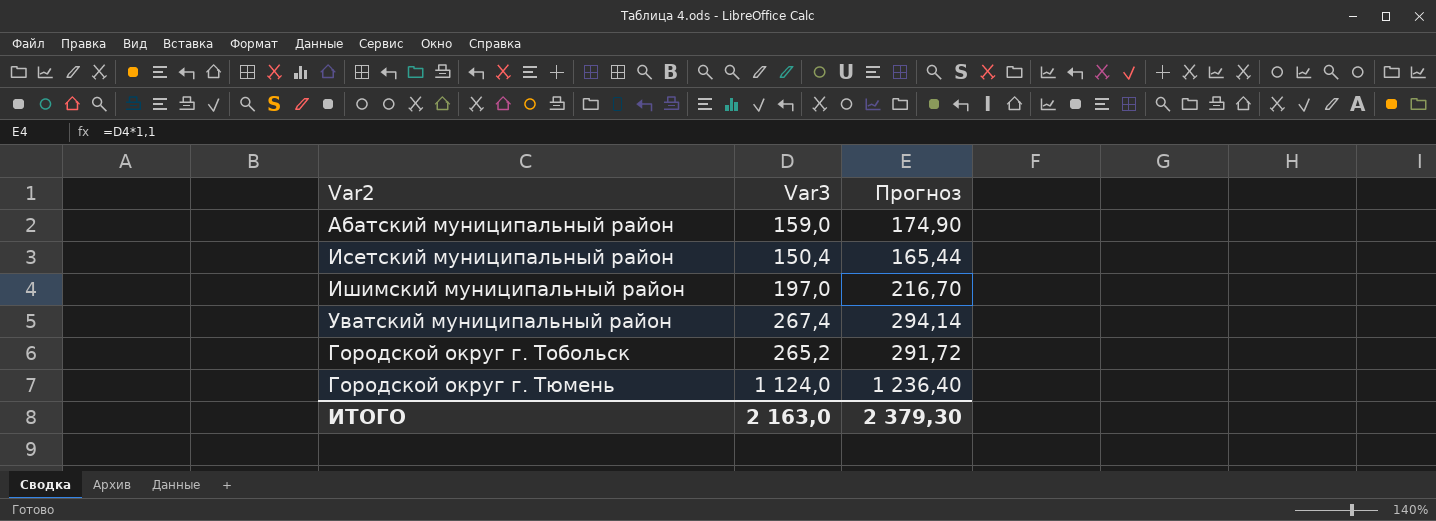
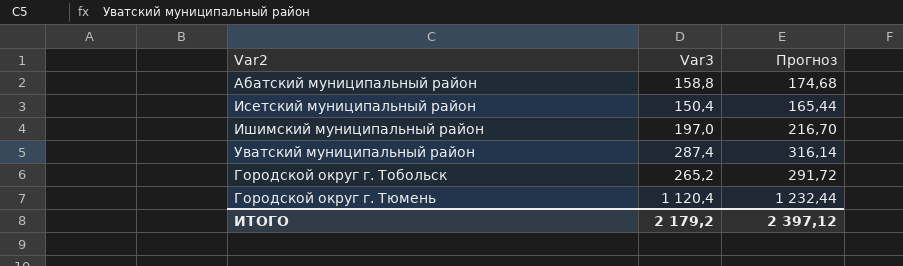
Абатский муниципальный район | Var3: 159,0 -> 158,8
Абатский муниципальный район | Прогноз: 174,90 -> 174,68
Уватский муниципальный район | Var3: 267,4 -> 287,4
Уватский муниципальный район | Прогноз: 294,14 -> 316,14
Городской округ г. Тюмень | Var3: 1 124,0 -> 1 120,4
Городской округ г. Тюмень | Прогноз: 1 236,40 -> 1 232,44
ИТОГО | Var3: 2 163,0 -> 2 179,2
ИТОГО | Прогноз: 2 379,30 -> 2 397,12

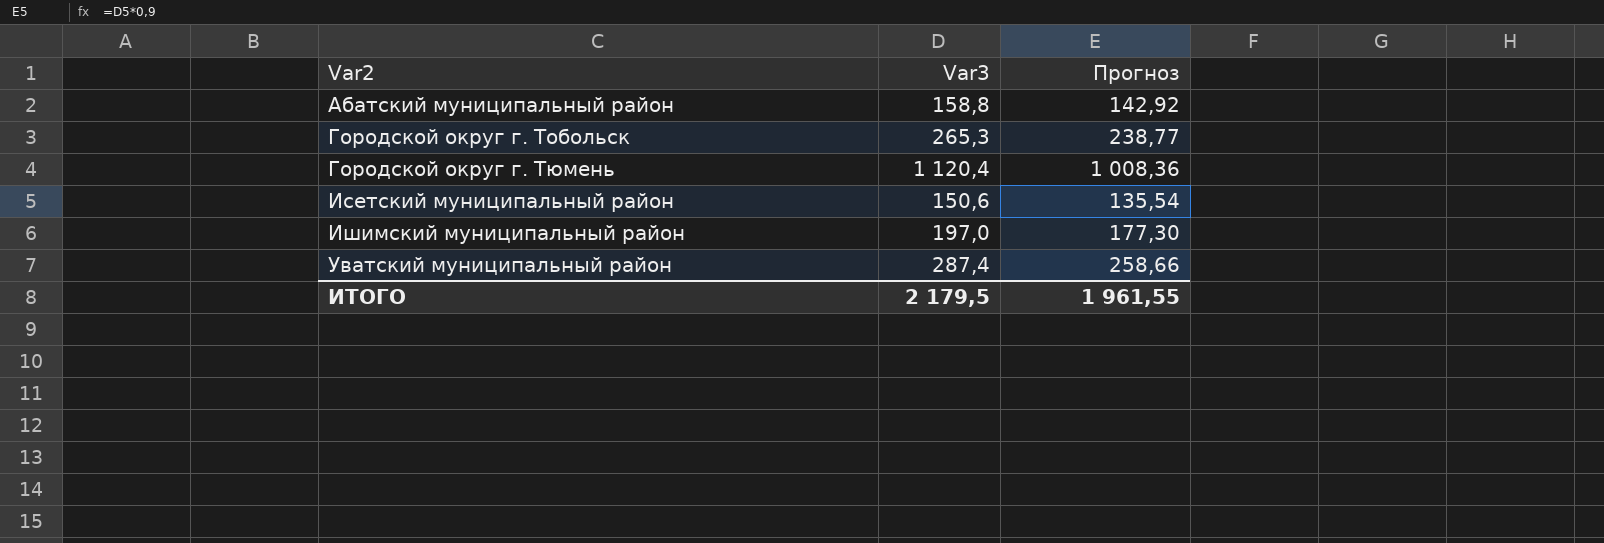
row order: none -> Var2 ascending
column Прогноз | formula: [Var3] * 1,1 -> [Var3] * 0,9
Городской округ г. Тобольск | Var3: 265,2 -> 265,3
Исетский муниципальный район | Var3: 150,4 -> 150,6
ИТОГО | Var3: 2 179,2 -> 2 179,5
ИТОГО | Прогноз: 2 397,12 -> 1 961,55

